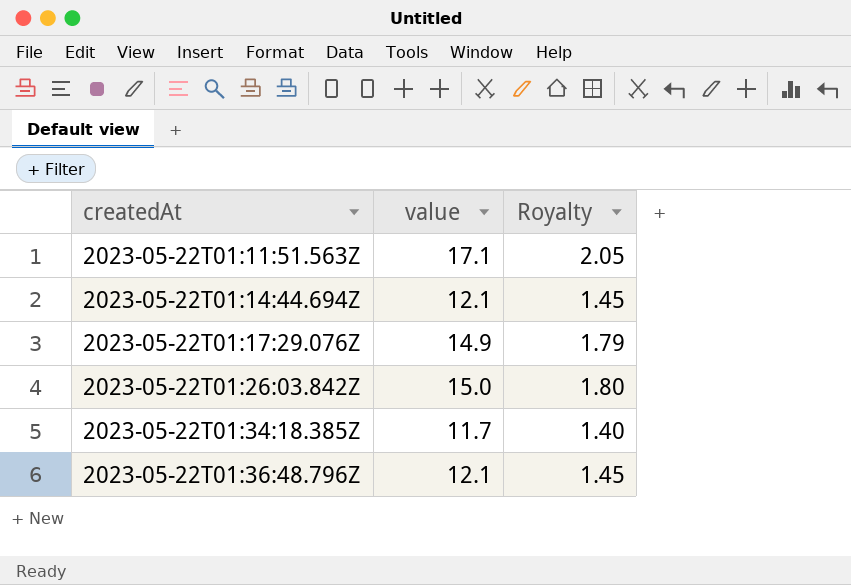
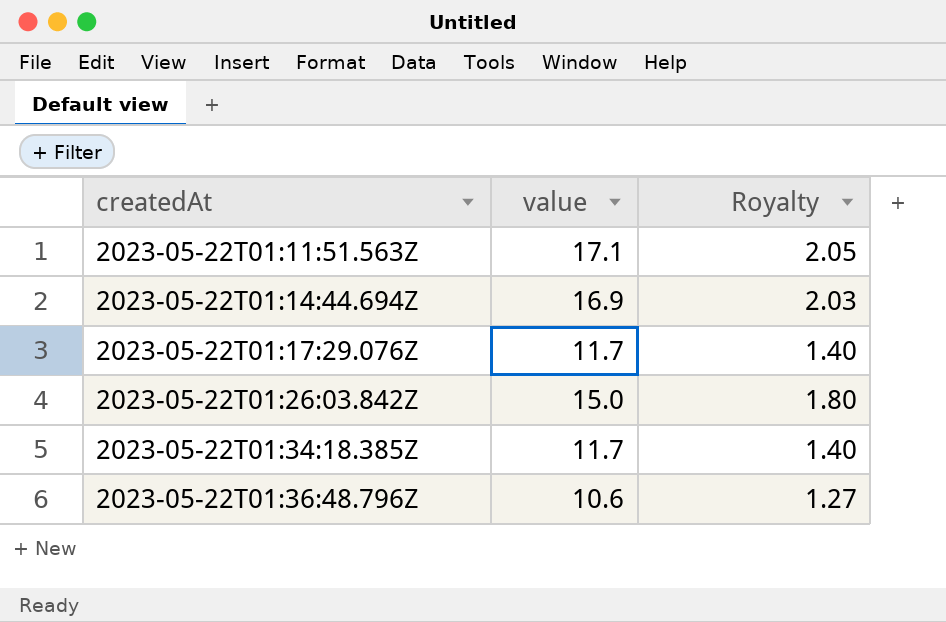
2023-05-22T01:14:44.694Z | value: 12.1 -> 16.9
2023-05-22T01:14:44.694Z | Royalty: 1.45 -> 2.03
2023-05-22T01:17:29.076Z | value: 14.9 -> 11.7
2023-05-22T01:17:29.076Z | Royalty: 1.79 -> 1.40
2023-05-22T01:36:48.796Z | value: 12.1 -> 10.6
2023-05-22T01:36:48.796Z | Royalty: 1.45 -> 1.27

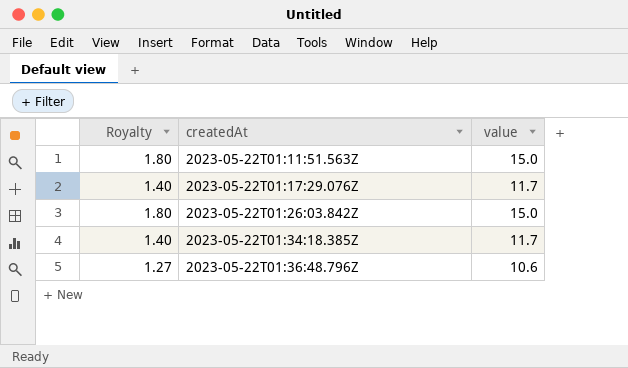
column Royalty | position: 3 -> 1
row 2023-05-22T01:14:44.694Z: 16.9 | 2.03 -> none
2023-05-22T01:11:51.563Z | Royalty: 2.05 -> 1.80
2023-05-22T01:11:51.563Z | value: 17.1 -> 15.0

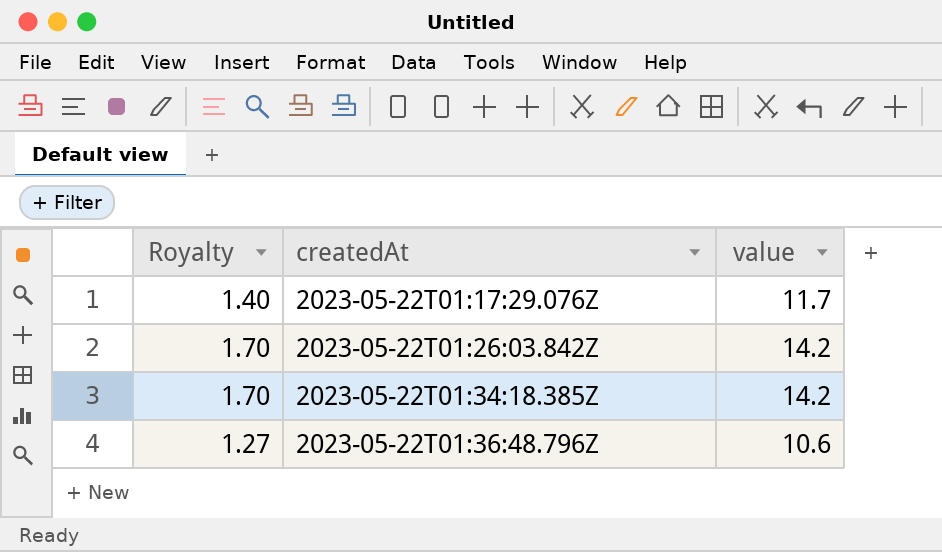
row 2023-05-22T01:11:51.563Z: 1.80 | 15.0 -> none
2023-05-22T01:26:03.842Z | Royalty: 1.80 -> 1.70
2023-05-22T01:26:03.842Z | value: 15.0 -> 14.2
2023-05-22T01:34:18.385Z | Royalty: 1.40 -> 1.70
2023-05-22T01:34:18.385Z | value: 11.7 -> 14.2

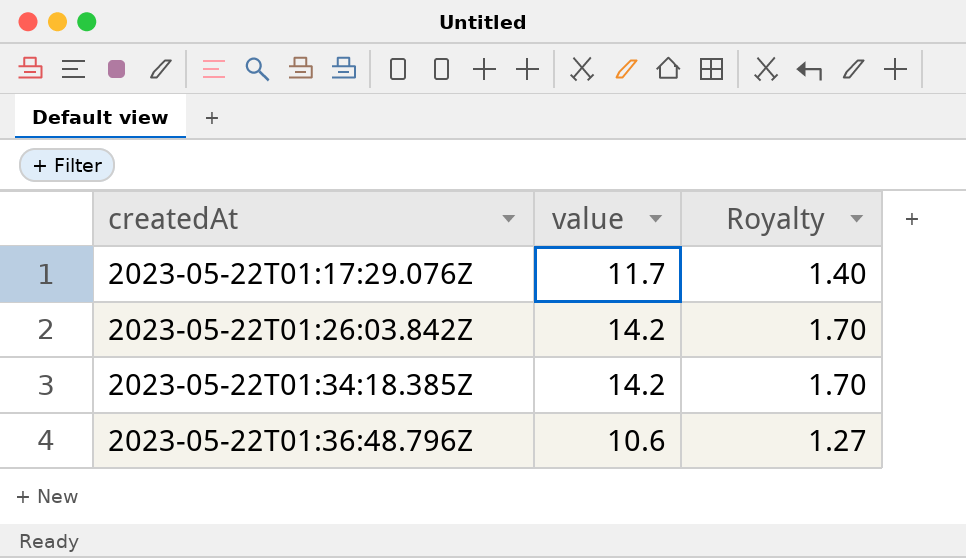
column Royalty | position: 1 -> 3

